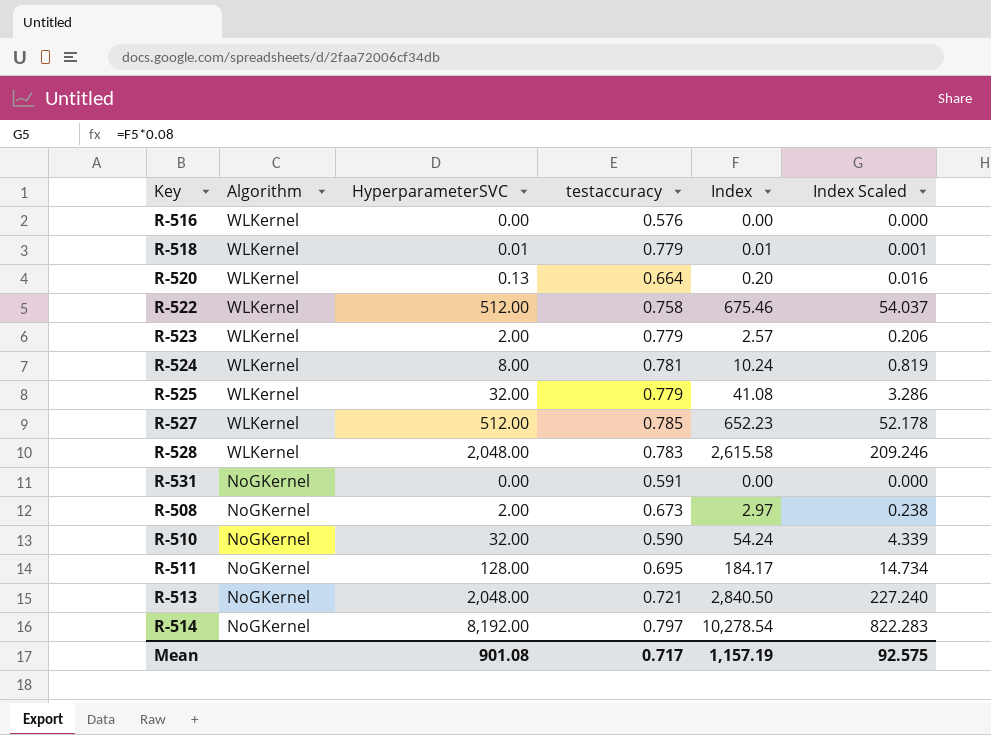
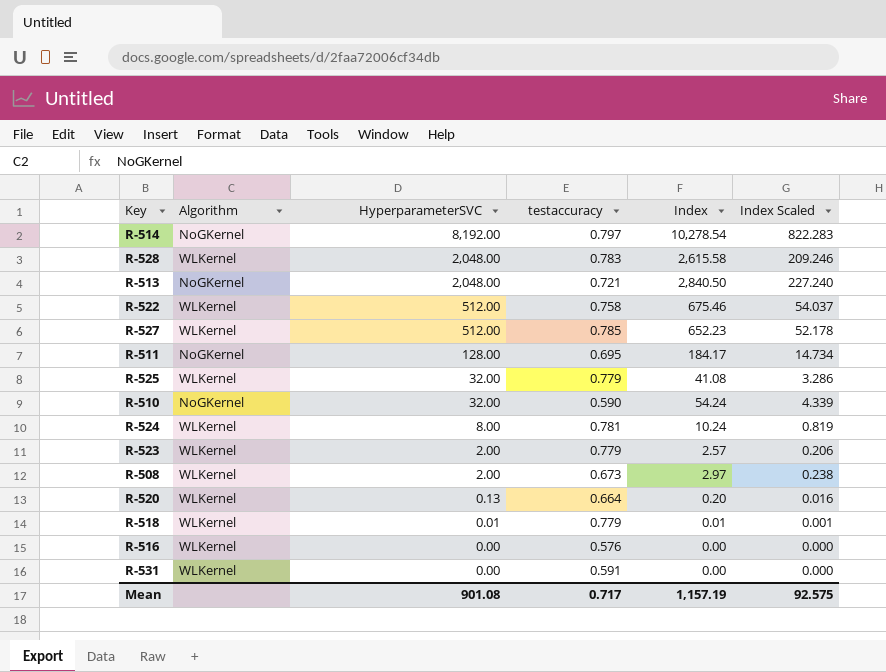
row order: Algorithm descending -> HyperparameterSVC descending
R-508 | Algorithm: NoGKernel -> WLKernel
R-531 | Algorithm: NoGKernel -> WLKernel

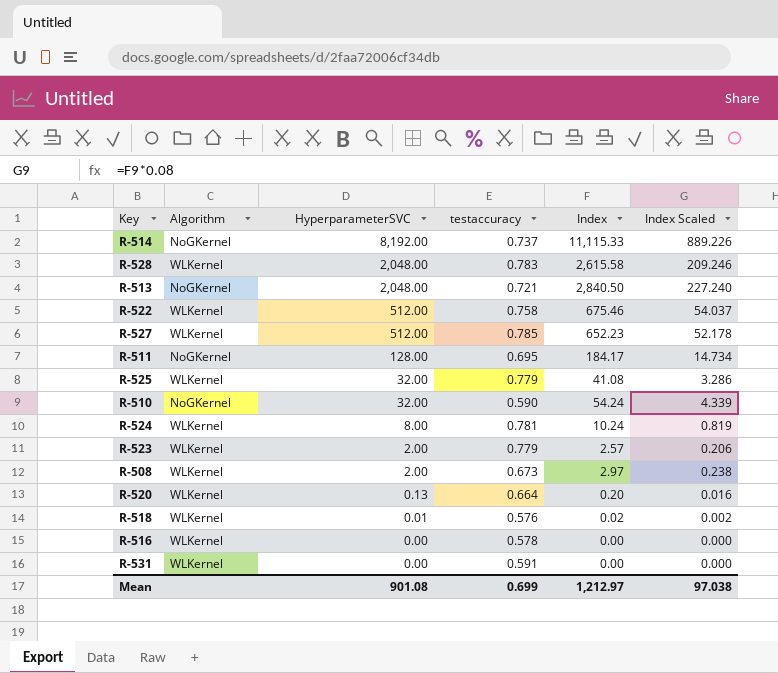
R-514 | testaccuracy: 0.797 -> 0.737
R-514 | Index: 10,278.54 -> 11,115.33
R-514 | Index Scaled: 822.283 -> 889.226
R-518 | testaccuracy: 0.779 -> 0.576
R-518 | Index: 0.01 -> 0.02
R-518 | Index Scaled: 0.001 -> 0.002
R-516 | testaccuracy: 0.576 -> 0.578
Mean | testaccuracy: 0.717 -> 0.699
Mean | Index: 1,157.19 -> 1,212.97
Mean | Index Scaled: 92.575 -> 97.038

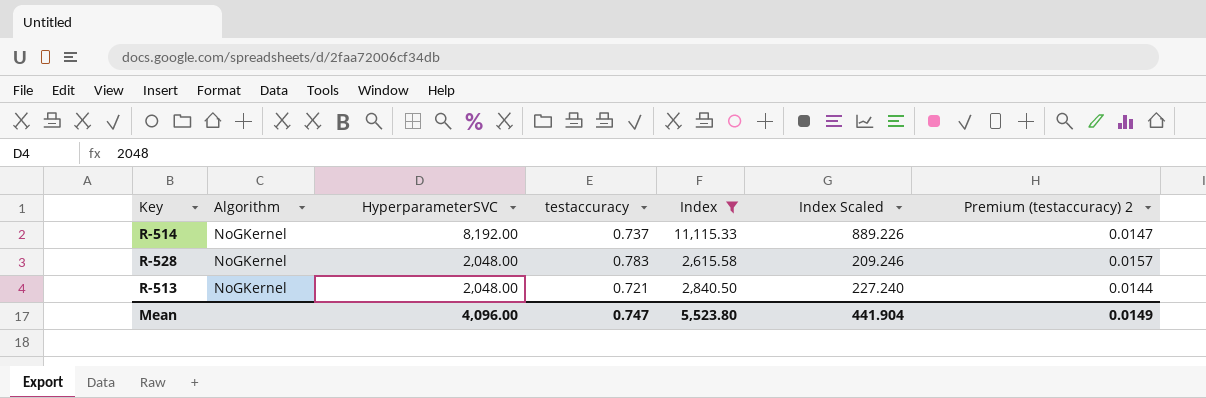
filter: none -> Index >= 2,615.58
column Premium (testaccuracy) 2 | formula: none -> [testaccuracy] * 0.02
R-528 | Algorithm: WLKernel -> NoGKernel
Mean | HyperparameterSVC: 901.08 -> 4,096.00
Mean | testaccuracy: 0.699 -> 0.747
Mean | Index: 1,212.97 -> 5,523.80
Mean | Index Scaled: 97.038 -> 441.904

